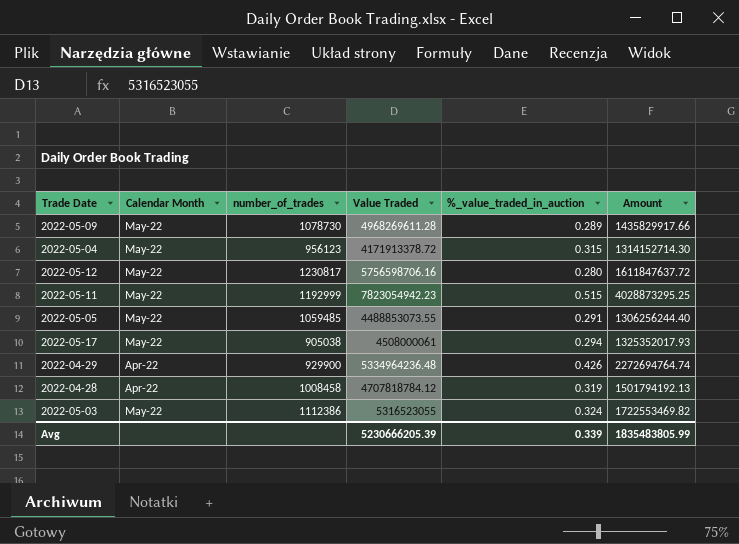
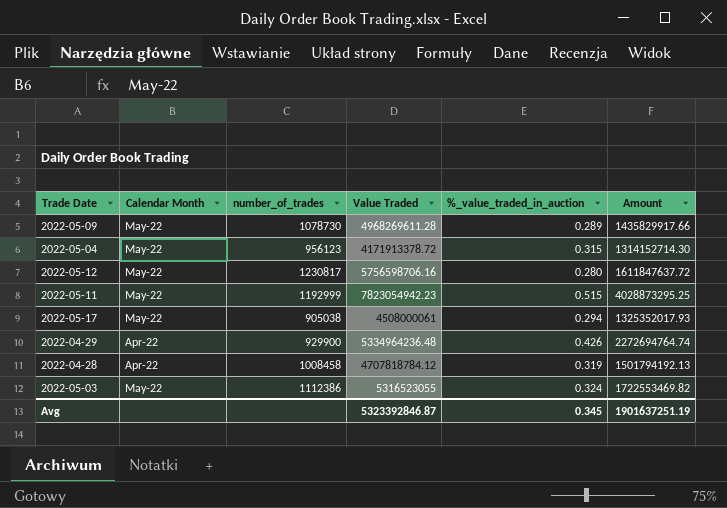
row 2022-05-05: May-22 | 1059485 | 4488853073.55 | 0.291 | 1306256244.40 -> none
Avg | Value Traded: 5230666205.39 -> 5323392846.87
Avg | %_value_traded_in_auction: 0.339 -> 0.345
Avg | Amount: 1835483805.99 -> 1901637251.19

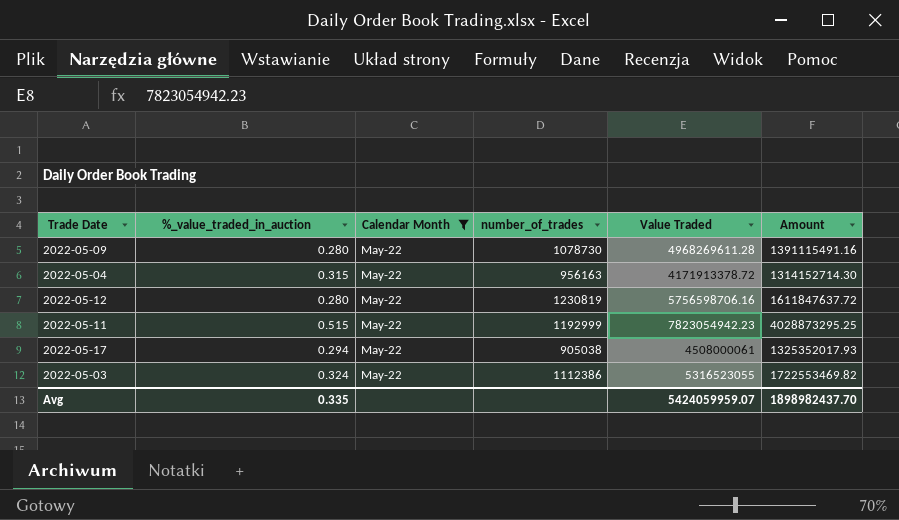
filter: none -> Calendar Month = May-22
column %_value_traded_in_auction | position: 5 -> 2
2022-05-09 | %_value_traded_in_auction: 0.289 -> 0.280
2022-05-09 | Amount: 1435829917.66 -> 1391115491.16
2022-05-04 | number_of_trades: 956123 -> 956163
2022-05-12 | number_of_trades: 1230817 -> 1230819
Avg | %_value_traded_in_auction: 0.345 -> 0.335
Avg | Value Traded: 5323392846.87 -> 5424059959.07
Avg | Amount: 1901637251.19 -> 1898982437.70

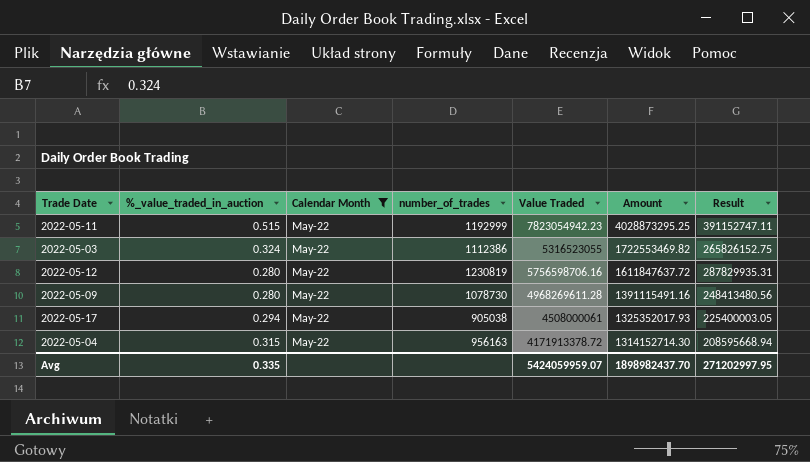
row order: none -> Amount descending
column Result | formula: none -> [Value Traded] * 0.05

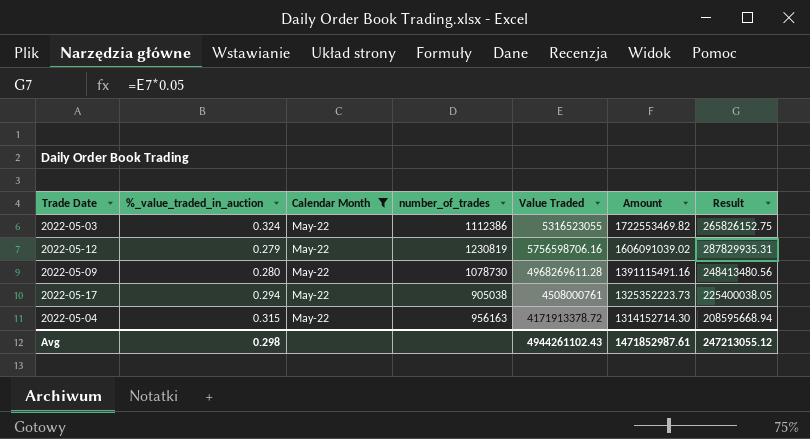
row 2022-05-11: 0.515 | May-22 | 1192999 | 7823054942.23 | 4028873295.25 | 391152747.11 -> none
2022-05-12 | %_value_traded_in_auction: 0.280 -> 0.279
2022-05-12 | Amount: 1611847637.72 -> 1606091039.02
2022-05-17 | Value Traded: 4508000061 -> 4508000761
2022-05-17 | Amount: 1325352017.93 -> 1325352223.73
2022-05-17 | Result: 225400003.05 -> 225400038.05
Avg | %_value_traded_in_auction: 0.335 -> 0.298
Avg | Value Traded: 5424059959.07 -> 4944261102.43
Avg | Amount: 1898982437.70 -> 1471852987.61
Avg | Result: 271202997.95 -> 247213055.12

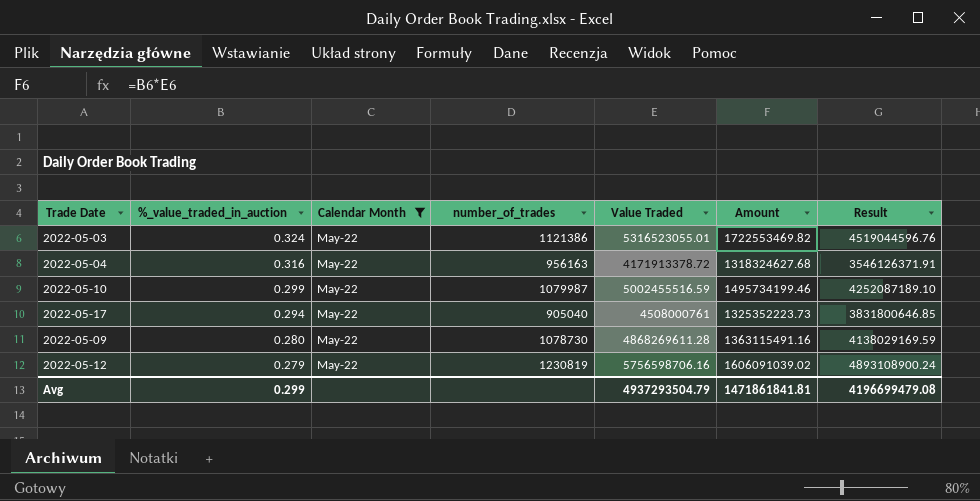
row order: Amount descending -> %_value_traded_in_auction descending
column Result | formula: [Value Traded] * 0.05 -> [Value Traded] * 0.85
2022-05-03 | number_of_trades: 1112386 -> 1121386
2022-05-03 | Value Traded: 5316523055 -> 5316523055.01
2022-05-04 | %_value_traded_in_auction: 0.315 -> 0.316
2022-05-04 | Amount: 1314152714.30 -> 1318324627.68
row 2022-05-10: none -> 0.299 | May-22 | 1079987 | 5002455516.59 | 1495734199.46 | 4252087189.10
2022-05-17 | number_of_trades: 905038 -> 905040
2022-05-09 | Value Traded: 4968269611.28 -> 4868269611.28
2022-05-09 | Amount: 1391115491.16 -> 1363115491.16
Avg | %_value_traded_in_auction: 0.298 -> 0.299
Avg | Value Traded: 4944261102.43 -> 4937293504.79
Avg | Amount: 1471852987.61 -> 1471861841.81
Avg | Result: 247213055.12 -> 4196699479.08

